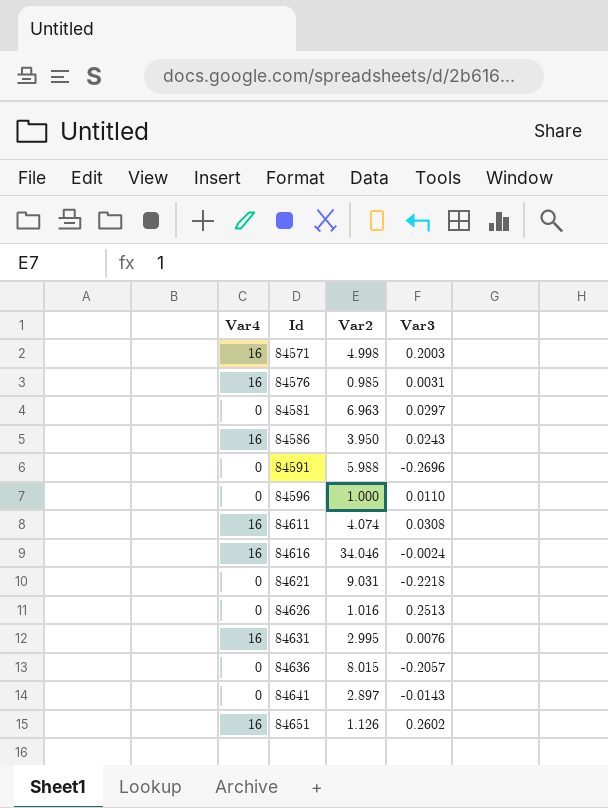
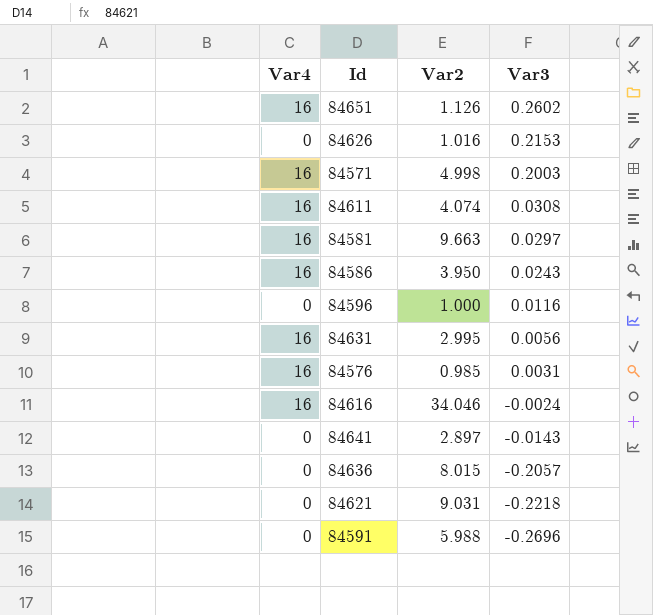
row order: Id ascending -> Var3 descending
84626 | Var3: 0.2513 -> 0.2153
84581 | Var4: 0 -> 16
84581 | Var2: 6.963 -> 9.663
84596 | Var3: 0.0110 -> 0.0116
84631 | Var3: 0.0076 -> 0.0056

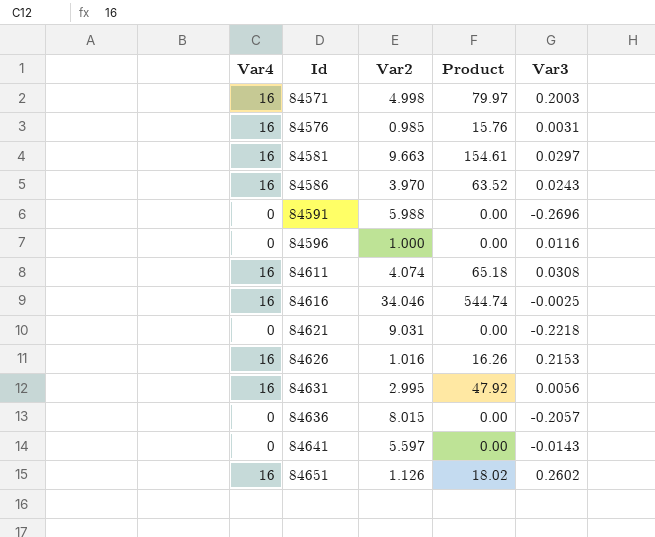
row order: Var3 descending -> Id ascending
column Product | formula: none -> [Var4] * [Var2]
84586 | Var2: 3.950 -> 3.970
84616 | Var3: -0.0024 -> -0.0025
84626 | Var4: 0 -> 16
84641 | Var2: 2.897 -> 5.597

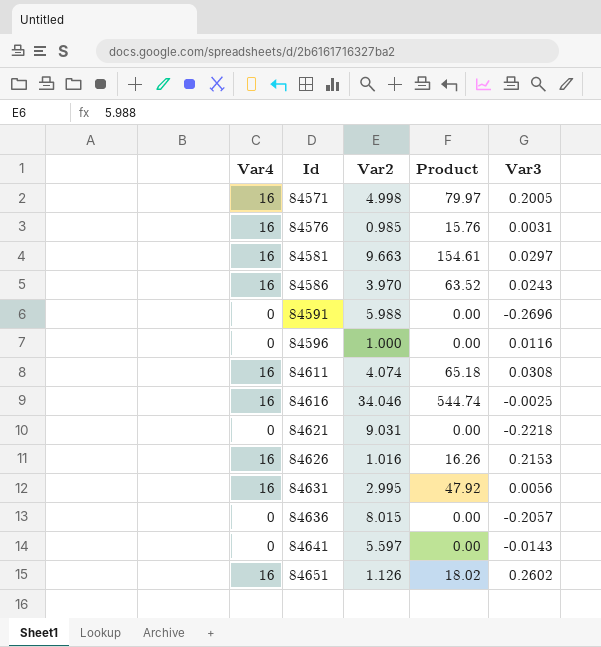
84571 | Var3: 0.2003 -> 0.2005

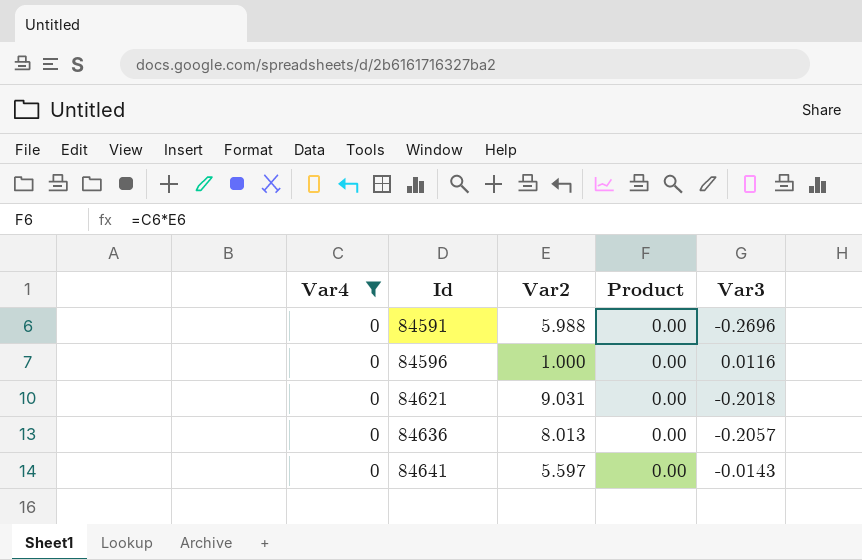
filter: none -> Var4 = 0
84621 | Var3: -0.2218 -> -0.2018
84636 | Var2: 8.015 -> 8.013

